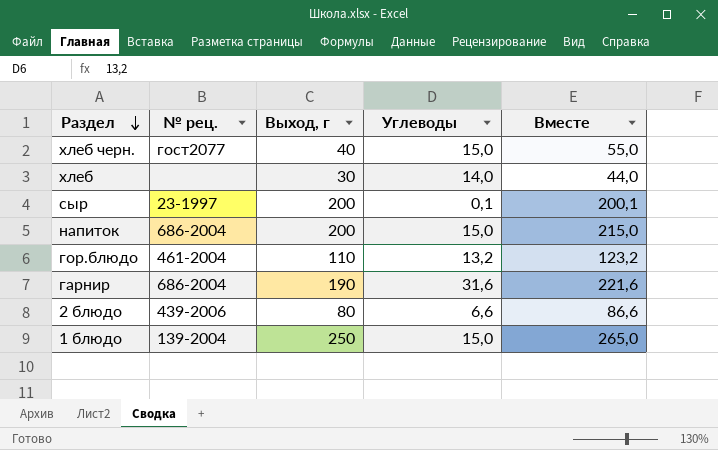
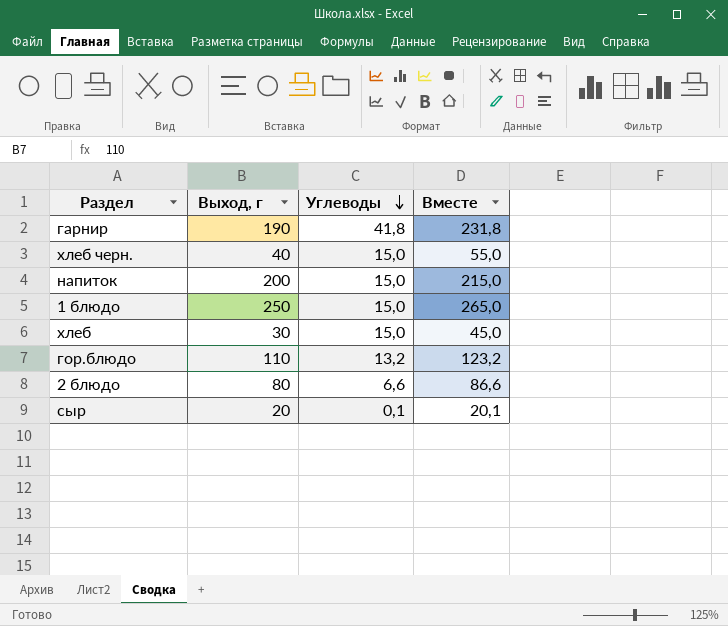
row order: Раздел descending -> Углеводы descending
column № рец. | position: 2 -> none
гарнир | Углеводы: 31,6 -> 41,8
гарнир | Вместе: 221,6 -> 231,8
хлеб | Углеводы: 14,0 -> 15,0
хлеб | Вместе: 44,0 -> 45,0
сыр | Выход, г: 200 -> 20
сыр | Вместе: 200,1 -> 20,1

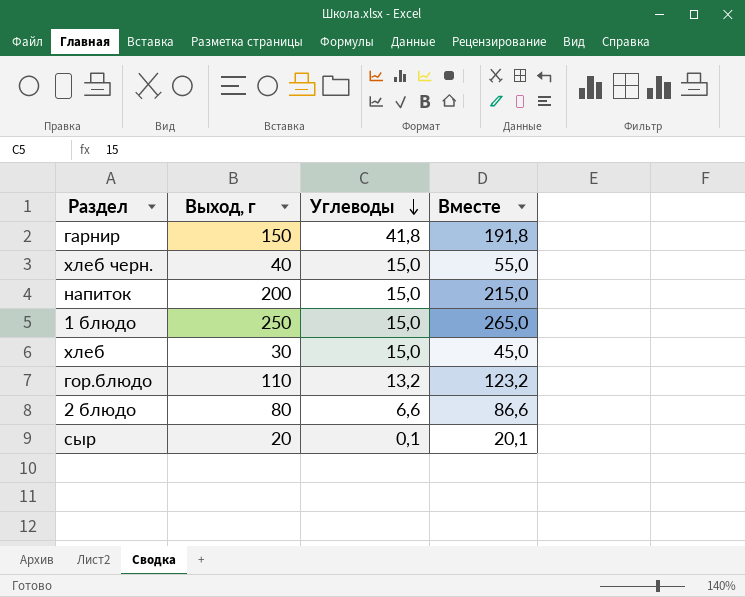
гарнир | Выход, г: 190 -> 150
гарнир | Вместе: 231,8 -> 191,8

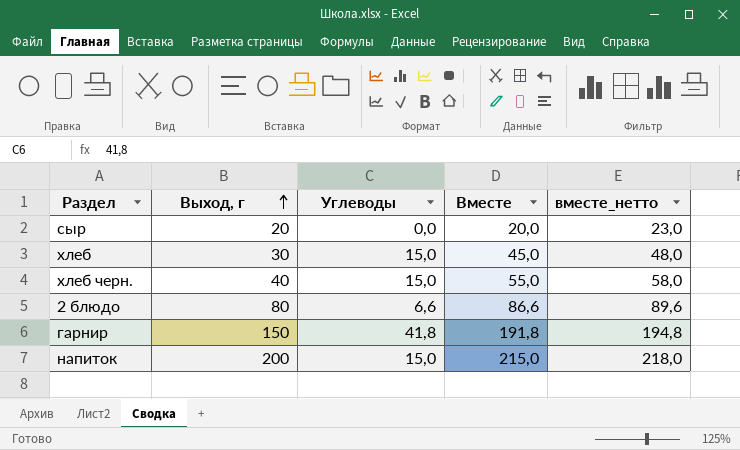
row order: Углеводы descending -> Выход, г ascending
column вместе_нетто | formula: none -> [Вместе] + 3
row 1 блюдо: 250 | 15,0 | 265,0 -> none
row гор.блюдо: 110 | 13,2 | 123,2 -> none
сыр | Углеводы: 0,1 -> 0,0
сыр | Вместе: 20,1 -> 20,0

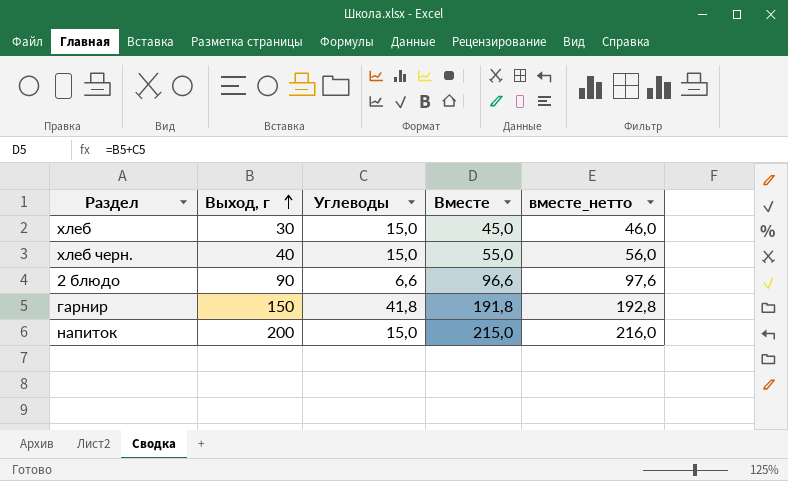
column вместе_нетто | formula: [Вместе] + 3 -> [Вместе] + 1
row сыр: 20 | 0,0 | 20,0 | 23,0 -> none
2 блюдо | Выход, г: 80 -> 90
2 блюдо | Вместе: 86,6 -> 96,6

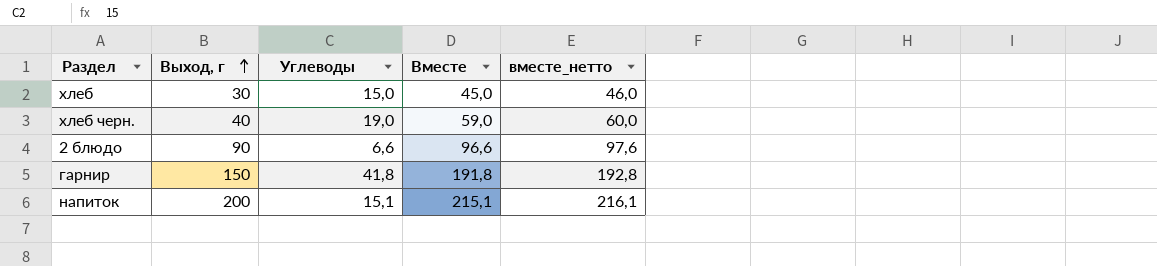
хлеб черн. | Углеводы: 15,0 -> 19,0
хлеб черн. | Вместе: 55,0 -> 59,0
хлеб черн. | вместе_нетто: 56,0 -> 60,0
напиток | Углеводы: 15,0 -> 15,1
напиток | Вместе: 215,0 -> 215,1
напиток | вместе_нетто: 216,0 -> 216,1

